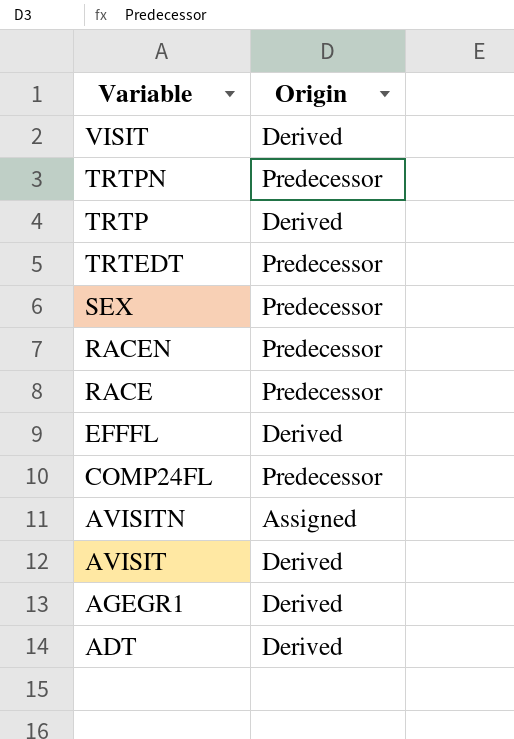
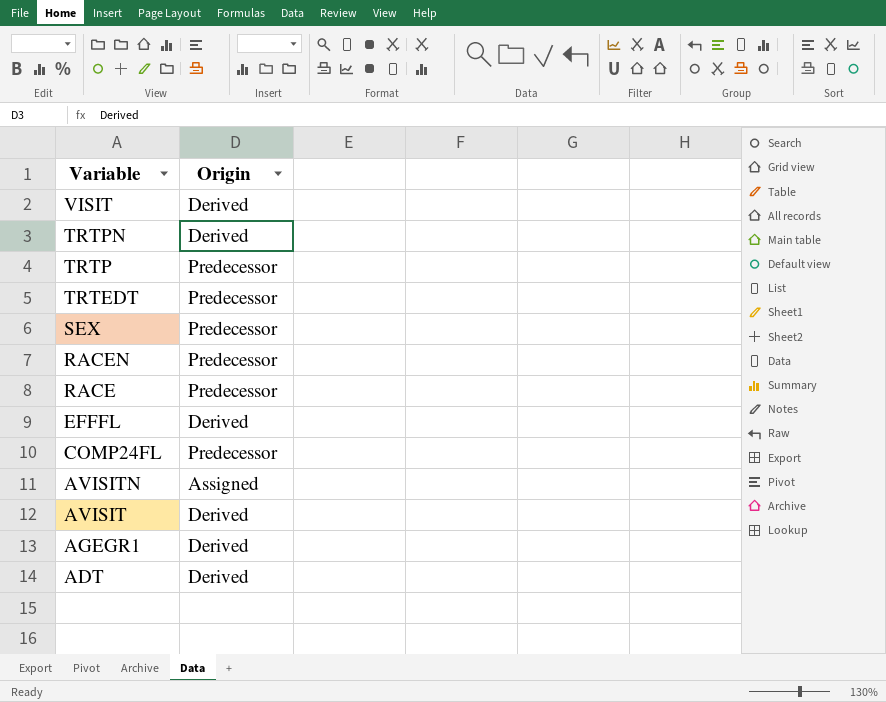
TRTPN | Origin: Predecessor -> Derived
TRTP | Origin: Derived -> Predecessor

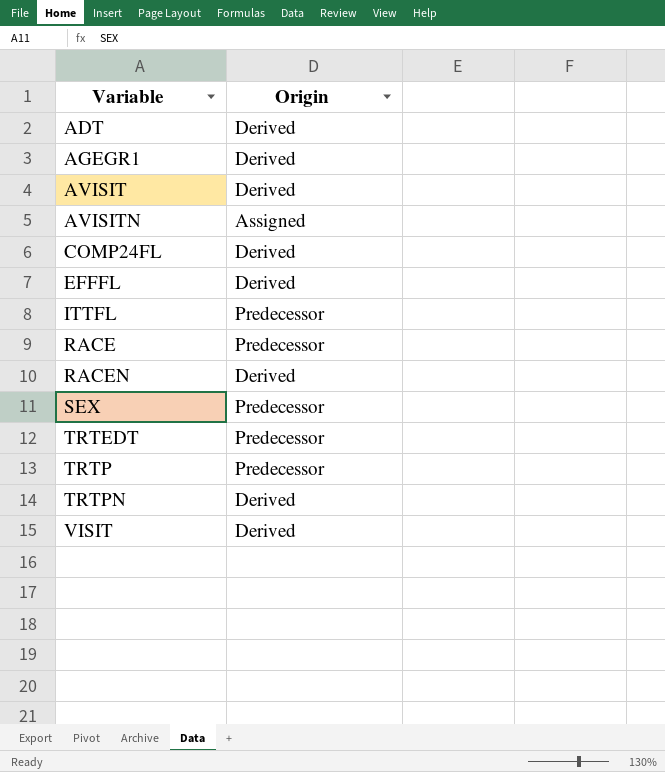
row order: Variable descending -> Variable ascending
COMP24FL | Origin: Predecessor -> Derived
row ITTFL: none -> Predecessor
RACEN | Origin: Predecessor -> Derived

